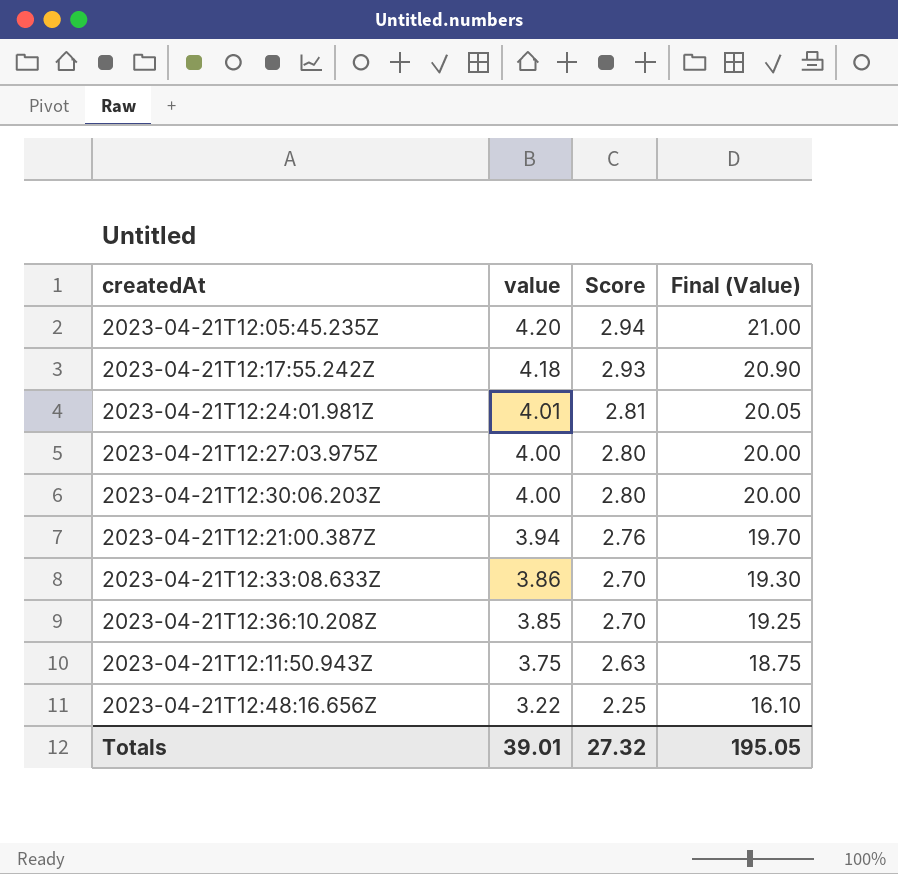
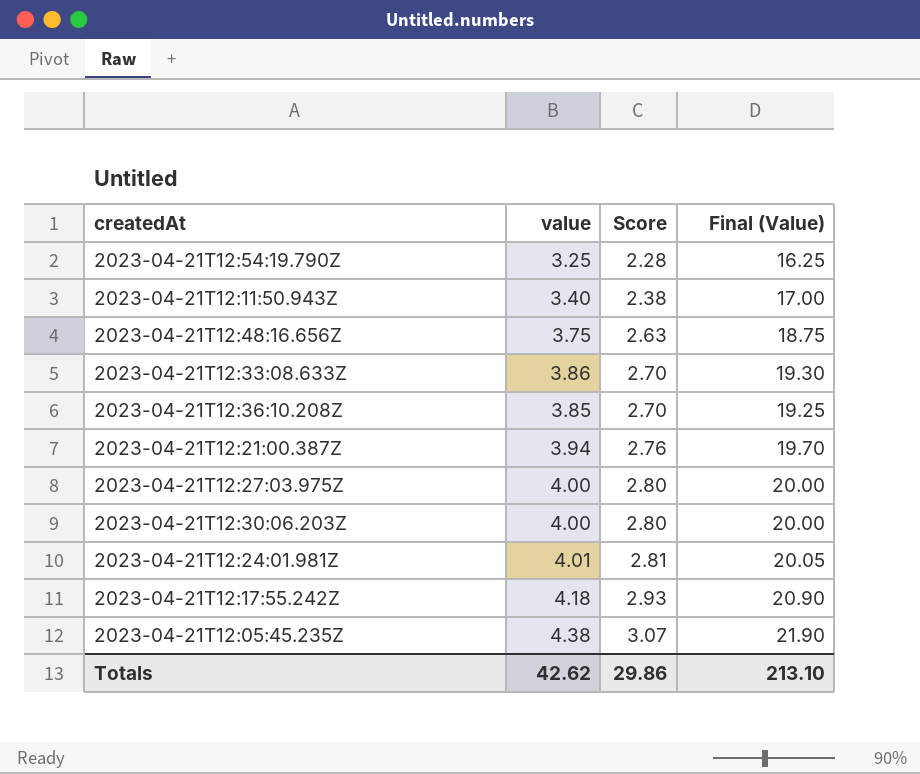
row order: value descending -> Score ascending
row 2023-04-21T12:54:19.790Z: none -> 3.25 | 2.28 | 16.25
2023-04-21T12:11:50.943Z | value: 3.75 -> 3.40
2023-04-21T12:11:50.943Z | Score: 2.63 -> 2.38
2023-04-21T12:11:50.943Z | Final (Value): 18.75 -> 17.00
2023-04-21T12:48:16.656Z | value: 3.22 -> 3.75
2023-04-21T12:48:16.656Z | Score: 2.25 -> 2.63
2023-04-21T12:48:16.656Z | Final (Value): 16.10 -> 18.75
2023-04-21T12:05:45.235Z | value: 4.20 -> 4.38
2023-04-21T12:05:45.235Z | Score: 2.94 -> 3.07
2023-04-21T12:05:45.235Z | Final (Value): 21.00 -> 21.90
Totals | value: 39.01 -> 42.62
Totals | Score: 27.32 -> 29.86
Totals | Final (Value): 195.05 -> 213.10

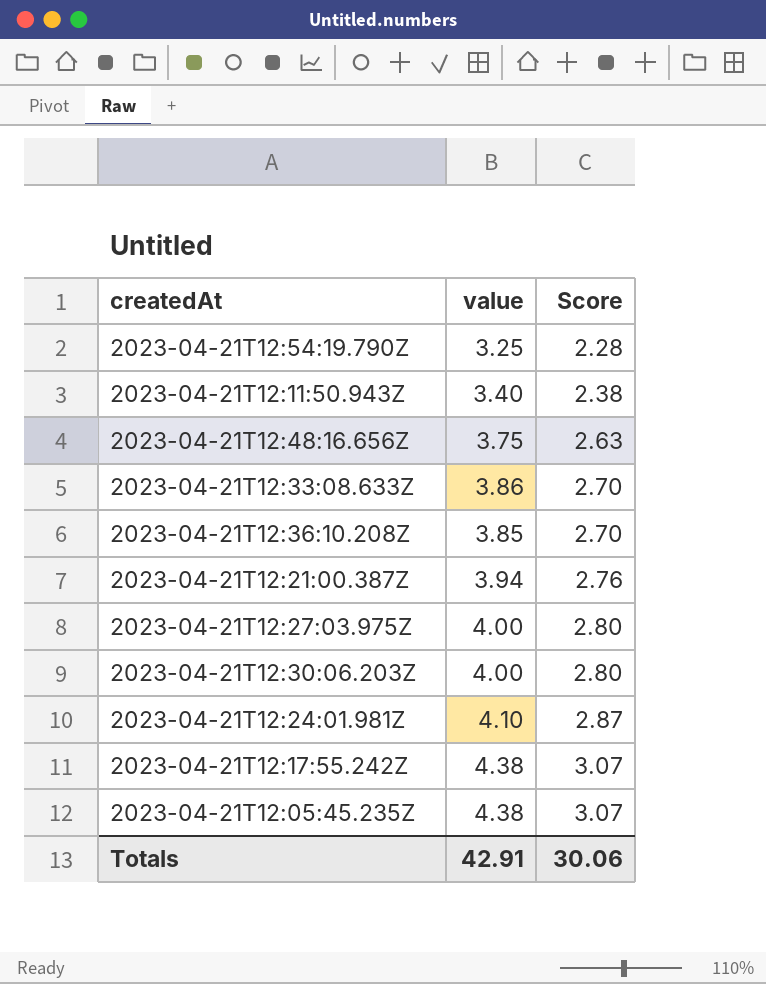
column Final (Value) | formula: [value] * 5 -> none
2023-04-21T12:24:01.981Z | value: 4.01 -> 4.10
2023-04-21T12:24:01.981Z | Score: 2.81 -> 2.87
2023-04-21T12:17:55.242Z | value: 4.18 -> 4.38
2023-04-21T12:17:55.242Z | Score: 2.93 -> 3.07
Totals | value: 42.62 -> 42.91
Totals | Score: 29.86 -> 30.06

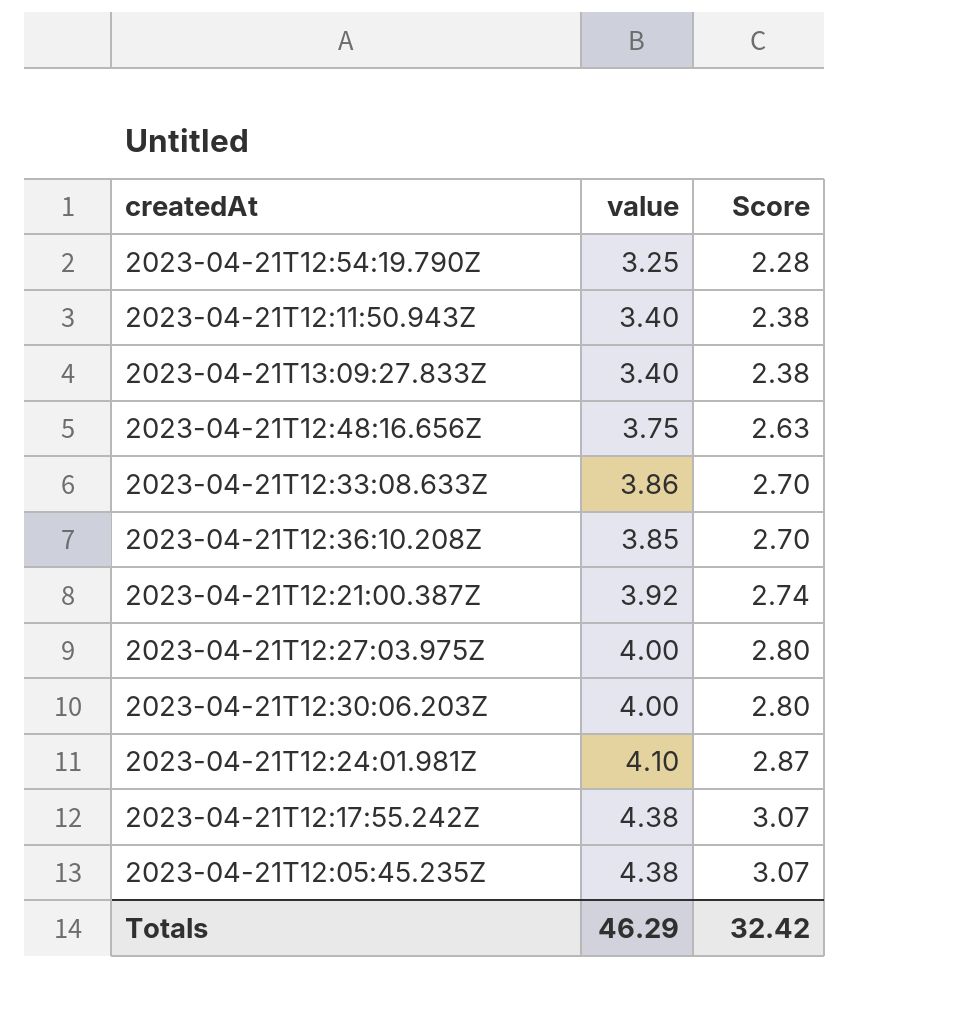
row 2023-04-21T13:09:27.833Z: none -> 3.40 | 2.38
2023-04-21T12:21:00.387Z | value: 3.94 -> 3.92
2023-04-21T12:21:00.387Z | Score: 2.76 -> 2.74
Totals | value: 42.91 -> 46.29
Totals | Score: 30.06 -> 32.42

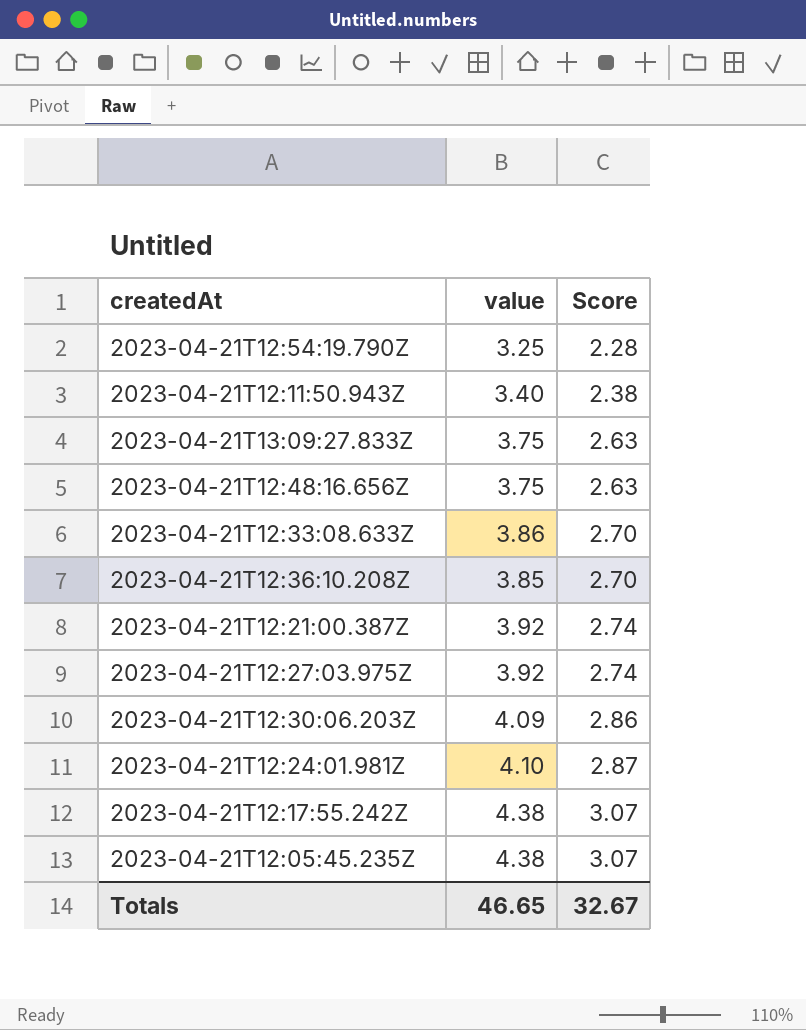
2023-04-21T13:09:27.833Z | value: 3.40 -> 3.75
2023-04-21T13:09:27.833Z | Score: 2.38 -> 2.63
2023-04-21T12:27:03.975Z | value: 4.00 -> 3.92
2023-04-21T12:27:03.975Z | Score: 2.80 -> 2.74
2023-04-21T12:30:06.203Z | value: 4.00 -> 4.09
2023-04-21T12:30:06.203Z | Score: 2.80 -> 2.86
Totals | value: 46.29 -> 46.65
Totals | Score: 32.42 -> 32.67

